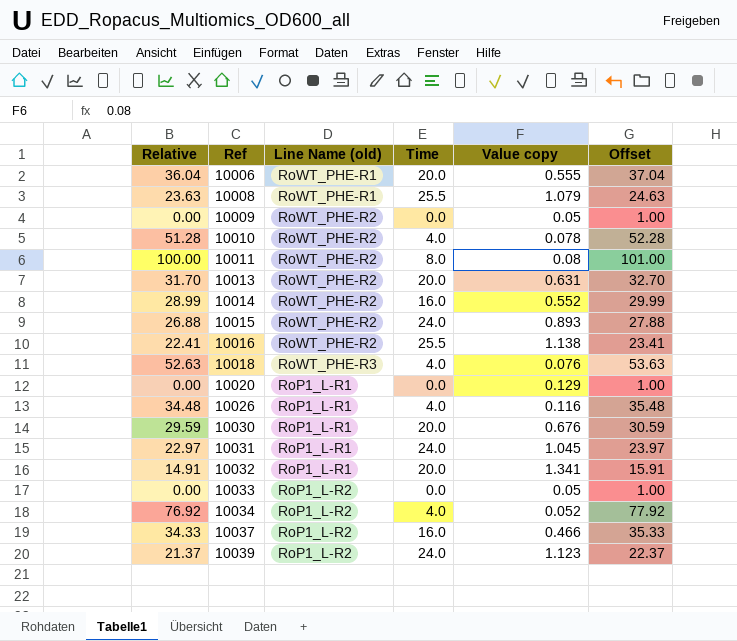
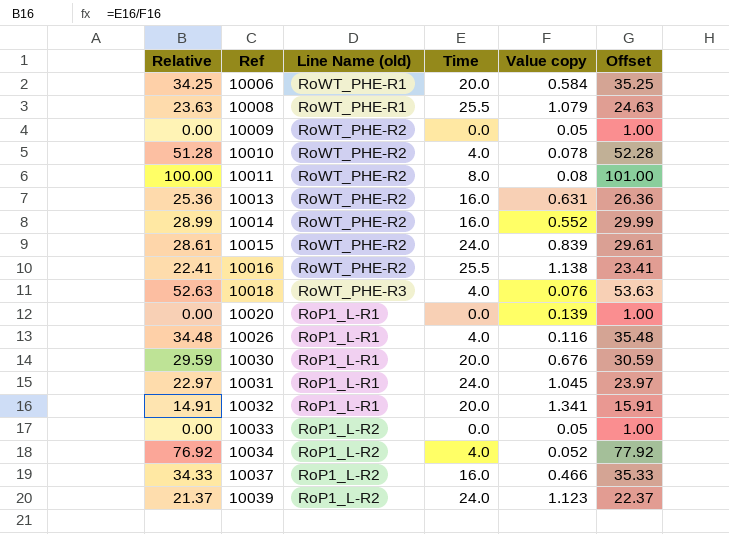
10006 | Relative: 36.04 -> 34.25
10006 | Value copy: 0.555 -> 0.584
10006 | Offset: 37.04 -> 35.25
10013 | Relative: 31.70 -> 25.36
10013 | Time: 20.0 -> 16.0
10013 | Offset: 32.70 -> 26.36
10015 | Relative: 26.88 -> 28.61
10015 | Value copy: 0.893 -> 0.839
10015 | Offset: 27.88 -> 29.61
10020 | Value copy: 0.129 -> 0.139

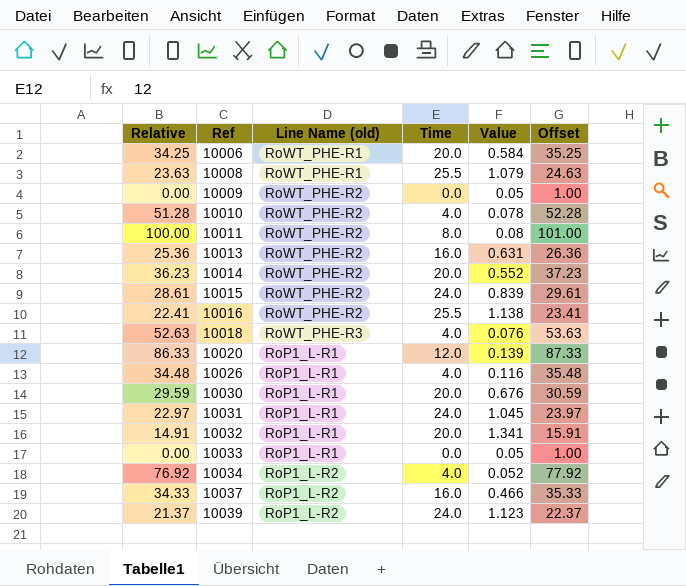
column name: Value copy -> Value
10014 | Relative: 28.99 -> 36.23
10014 | Time: 16.0 -> 20.0
10014 | Offset: 29.99 -> 37.23
10020 | Relative: 0.00 -> 86.33
10020 | Time: 0.0 -> 12.0
10020 | Offset: 1.00 -> 87.33
10033 | Line Name (old): RoP1_L-R2 -> RoP1_L-R1

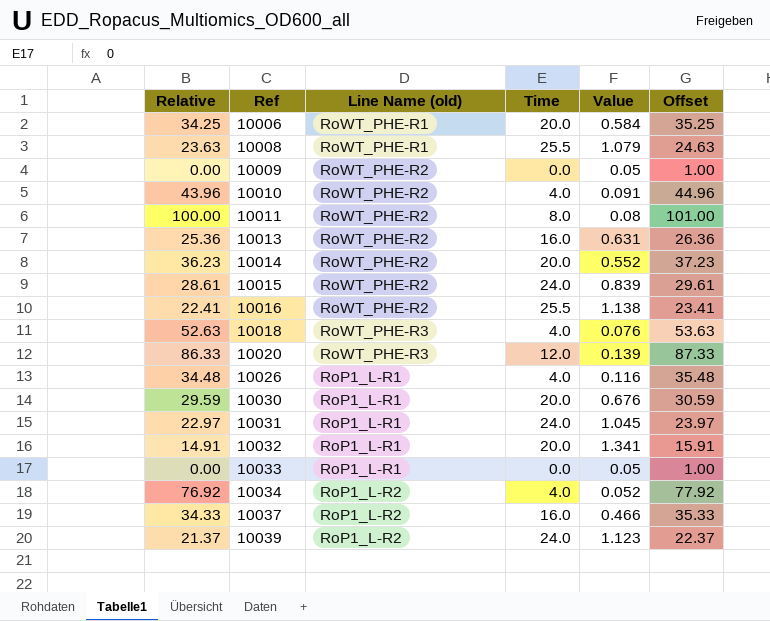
10010 | Relative: 51.28 -> 43.96
10010 | Value: 0.078 -> 0.091
10010 | Offset: 52.28 -> 44.96
10020 | Line Name (old): RoP1_L-R1 -> RoWT_PHE-R3

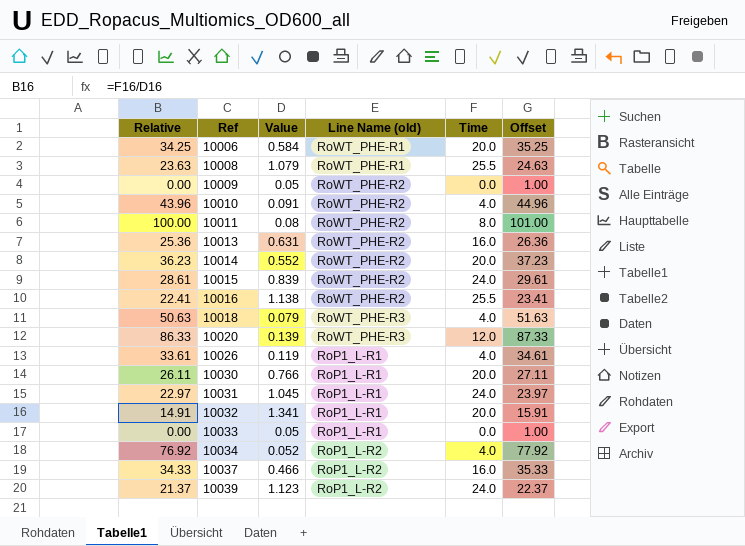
column Value | position: 5 -> 3
10018 | Relative: 52.63 -> 50.63
10018 | Value: 0.076 -> 0.079
10018 | Offset: 53.63 -> 51.63
10026 | Relative: 34.48 -> 33.61
10026 | Value: 0.116 -> 0.119
10026 | Offset: 35.48 -> 34.61
10030 | Relative: 29.59 -> 26.11
10030 | Value: 0.676 -> 0.766
10030 | Offset: 30.59 -> 27.11

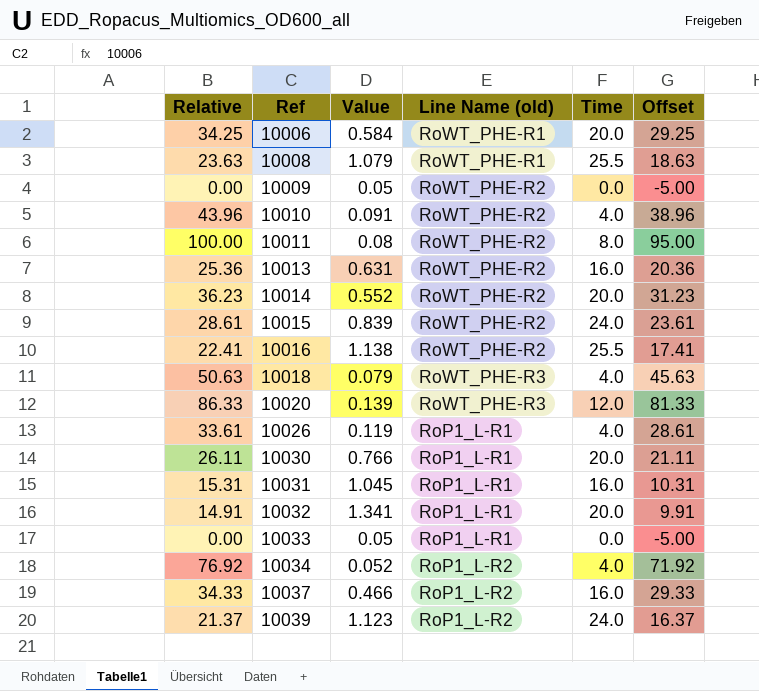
column Offset | formula: [Relative] + 1 -> [Relative] - 5
10031 | Relative: 22.97 -> 15.31
10031 | Time: 24.0 -> 16.0

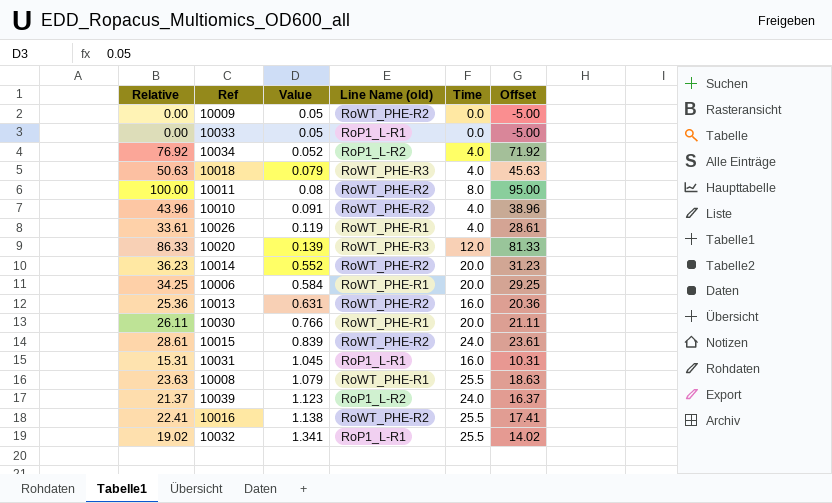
row order: Ref ascending -> Value ascending
row 10037: 34.33 | 0.466 | RoP1_L-R2 | 16.0 | 29.33 -> none
10026 | Line Name (old): RoP1_L-R1 -> RoWT_PHE-R1
10030 | Line Name (old): RoP1_L-R1 -> RoWT_PHE-R1
10032 | Relative: 14.91 -> 19.02
10032 | Time: 20.0 -> 25.5
10032 | Offset: 9.91 -> 14.02

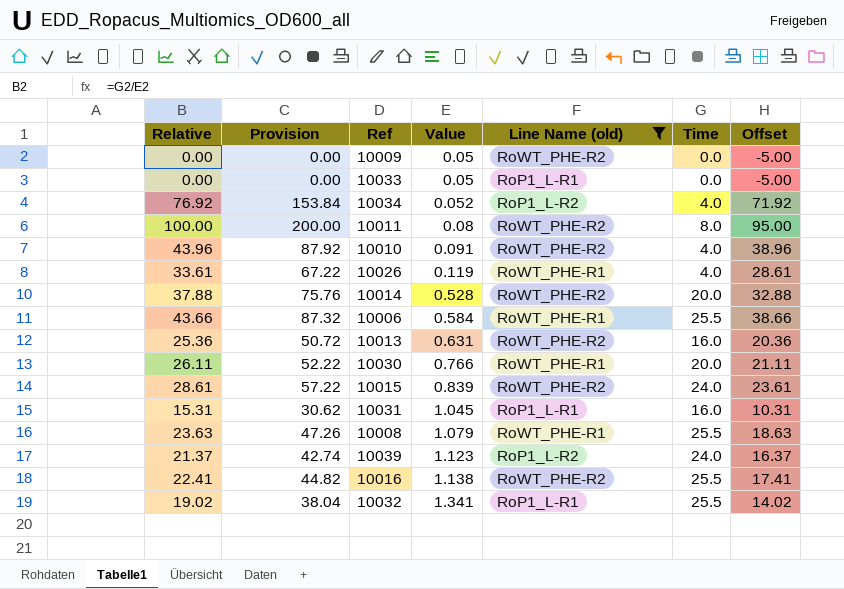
filter: none -> Line Name (old) != RoWT_PHE-R3
column Provision | formula: none -> [Relative] * 2
10014 | Relative: 36.23 -> 37.88
10014 | Value: 0.552 -> 0.528
10014 | Offset: 31.23 -> 32.88
10006 | Relative: 34.25 -> 43.66
10006 | Time: 20.0 -> 25.5
10006 | Offset: 29.25 -> 38.66

